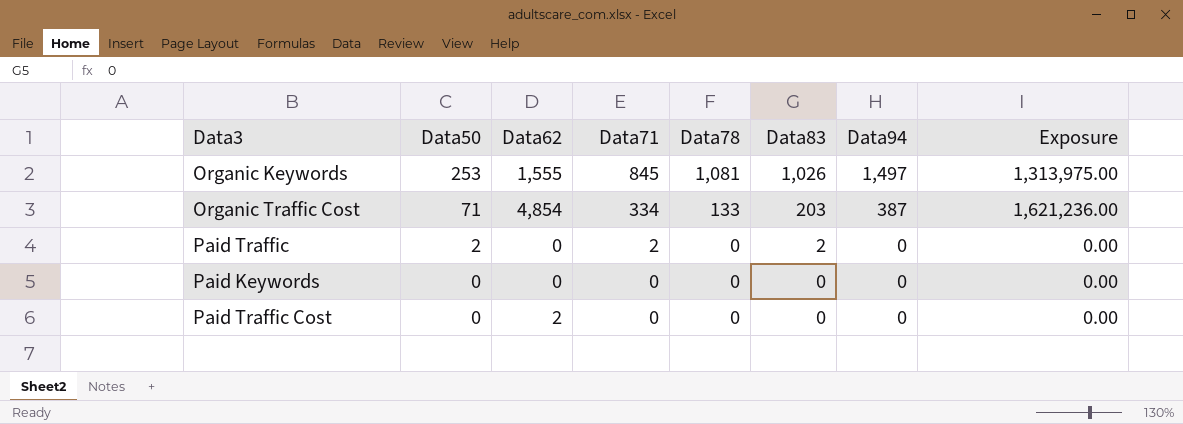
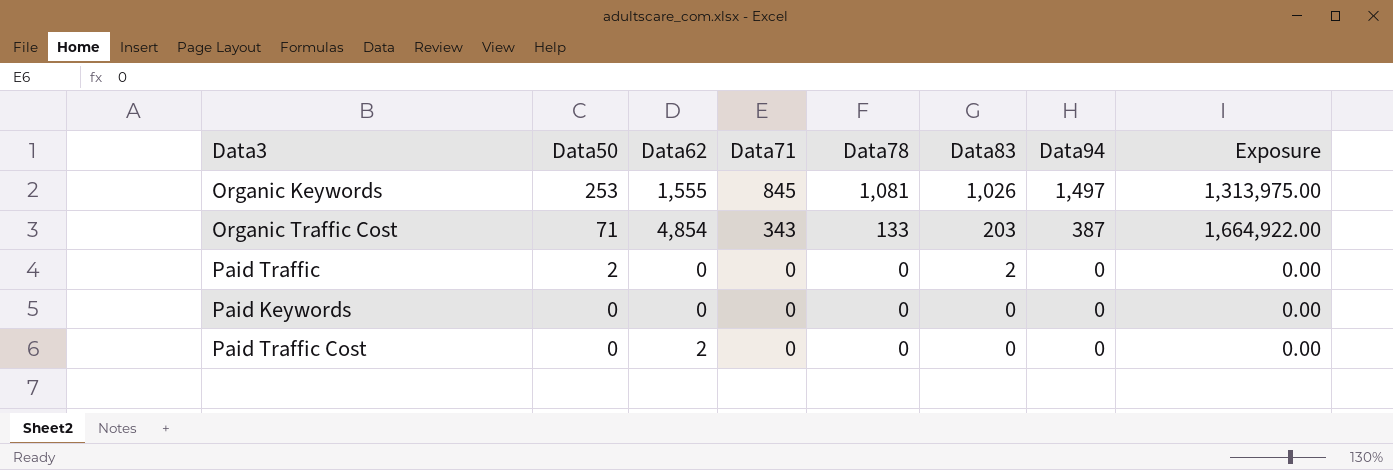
Organic Traffic Cost | Data71: 334 -> 343
Organic Traffic Cost | Exposure: 1,621,236.00 -> 1,664,922.00
Paid Traffic | Data71: 2 -> 0

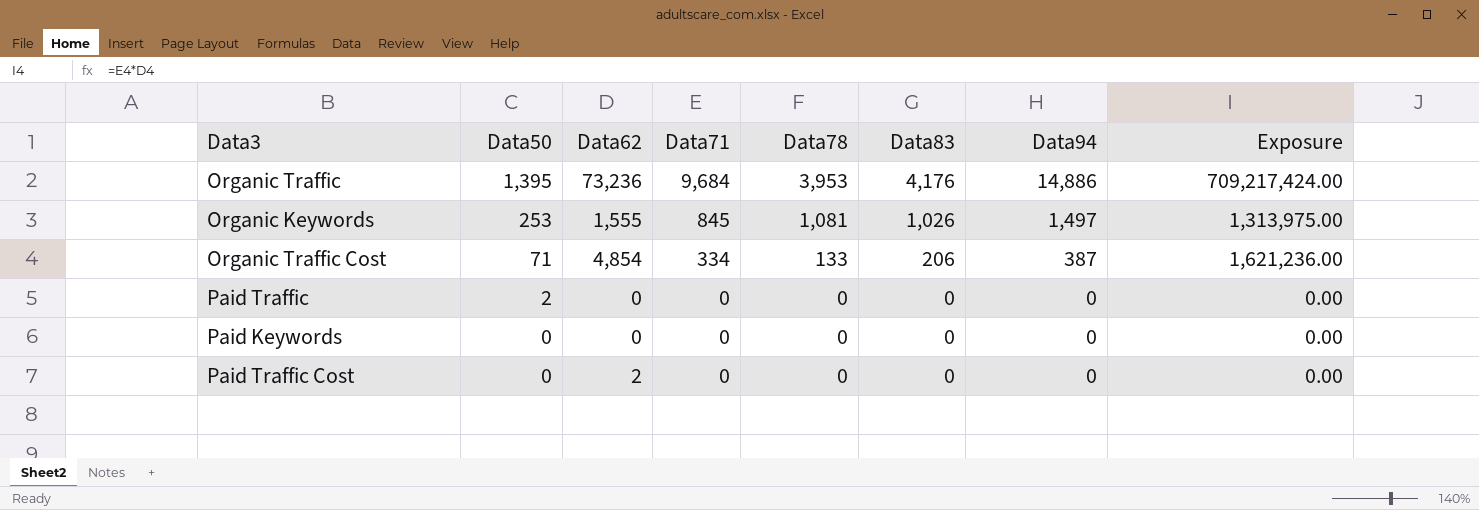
row Organic Traffic: none -> 1,395 | 73,236 | 9,684 | 3,953 | 4,176 | 14,886 | 709,217,424.00
Organic Traffic Cost | Data71: 343 -> 334
Organic Traffic Cost | Data83: 203 -> 206
Organic Traffic Cost | Exposure: 1,664,922.00 -> 1,621,236.00
Paid Traffic | Data83: 2 -> 0

